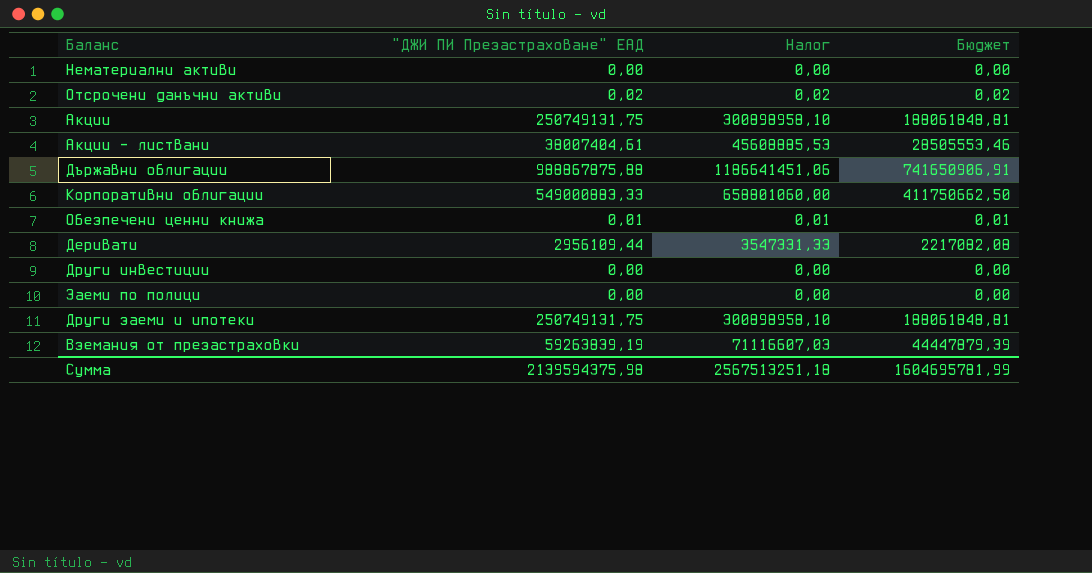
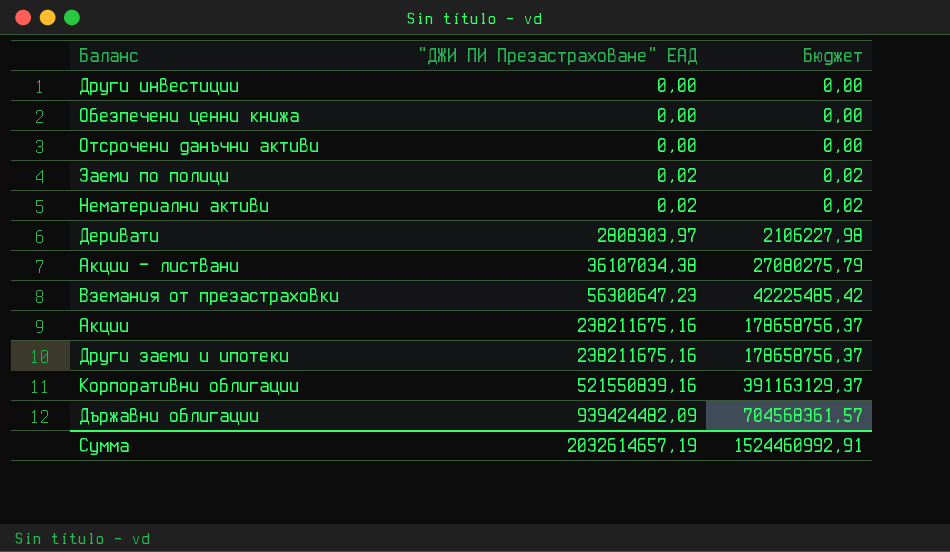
row order: none -> "ДЖИ ПИ Презастраховане" ЕАД ascending
column Налог | formula: ["ДЖИ ПИ Презастраховане" ЕАД] * 1,2 -> none
Обезпечени ценни книжа | "ДЖИ ПИ Презастраховане" ЕАД: 0,01 -> 0,00
Обезпечени ценни книжа | Бюджет: 0,01 -> 0,00
Отсрочени данъчни активи | "ДЖИ ПИ Презастраховане" ЕАД: 0,02 -> 0,00
Отсрочени данъчни активи | Бюджет: 0,02 -> 0,00
Заеми по полици | "ДЖИ ПИ Презастраховане" ЕАД: 0,00 -> 0,02
Заеми по полици | Бюджет: 0,00 -> 0,02
Нематериални активи | "ДЖИ ПИ Презастраховане" ЕАД: 0,00 -> 0,02
Нематериални активи | Бюджет: 0,00 -> 0,02
Деривати | "ДЖИ ПИ Презастраховане" ЕАД: 2956109,44 -> 2808303,97
Деривати | Бюджет: 2217082,08 -> 2106227,98
Акции - листвани | "ДЖИ ПИ Презастраховане" ЕАД: 38007404,61 -> 36107034,38
Акции - листвани | Бюджет: 28505553,46 -> 27080275,79
Вземания от презастраховки | "ДЖИ ПИ Презастраховане" ЕАД: 59263839,19 -> 56300647,23
Вземания от презастраховки | Бюджет: 44447879,39 -> 42225485,42
Акции | "ДЖИ ПИ Презастраховане" ЕАД: 250749131,75 -> 238211675,16
Акции | Бюджет: 188061848,81 -> 178658756,37
Други заеми и ипотеки | "ДЖИ ПИ Презастраховане" ЕАД: 250749131,75 -> 238211675,16
Други заеми и ипотеки | Бюджет: 188061848,81 -> 178658756,37
Корпоративни облигации | "ДЖИ ПИ Презастраховане" ЕАД: 549000883,33 -> 521550839,16
Корпоративни облигации | Бюджет: 411750662,50 -> 391163129,37
Държавни облигации | "ДЖИ ПИ Презастраховане" ЕАД: 988867875,88 -> 939424482,09
Държавни облигации | Бюджет: 741650906,91 -> 704568361,57
Сумма | "ДЖИ ПИ Презастраховане" ЕАД: 2139594375,98 -> 2032614657,19
Сумма | Бюджет: 1604695781,99 -> 1524460992,91

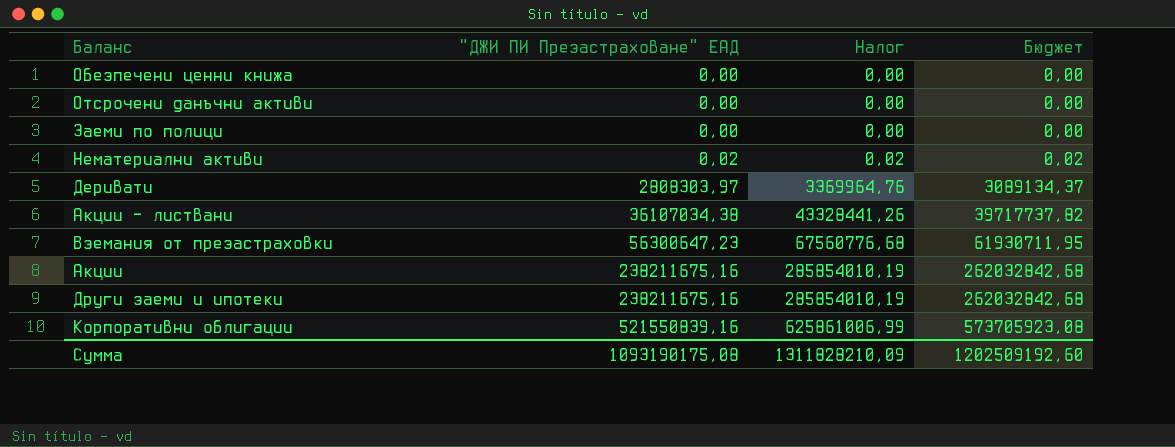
column Налог | formula: none -> ["ДЖИ ПИ Презастраховане" ЕАД] * 1,2
column Бюджет | formula: ["ДЖИ ПИ Презастраховане" ЕАД] * 0,75 -> ["ДЖИ ПИ Презастраховане" ЕАД] * 1,1
row Други инвестиции: 0,00 | 0,00 -> none
row Държавни облигации: 939424482,09 | 704568361,57 -> none
Заеми по полици | "ДЖИ ПИ Презастраховане" ЕАД: 0,02 -> 0,00
Сумма | "ДЖИ ПИ Презастраховане" ЕАД: 2032614657,19 -> 1093190175,08
Сумма | Бюджет: 1524460992,91 -> 1202509192,60

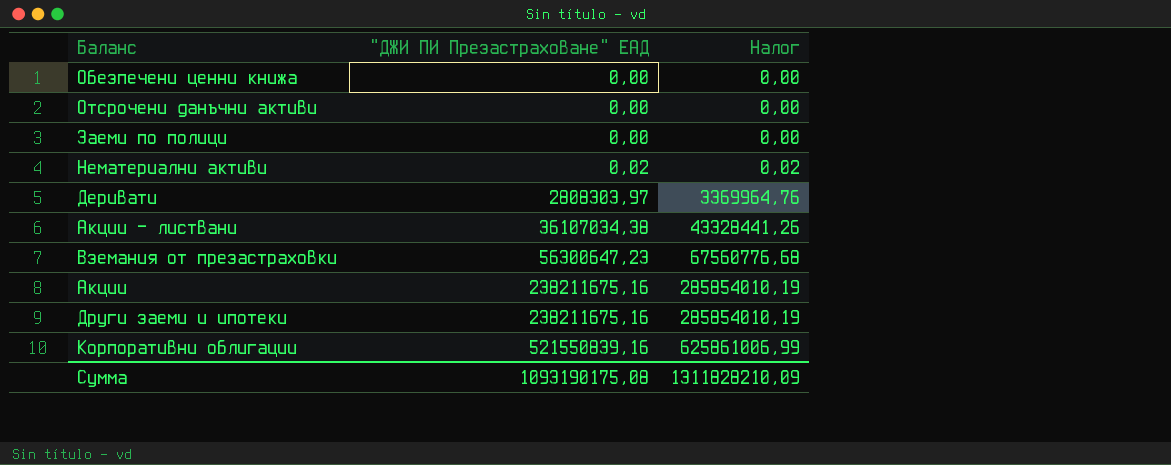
column Бюджет | formula: ["ДЖИ ПИ Презастраховане" ЕАД] * 1,1 -> none

